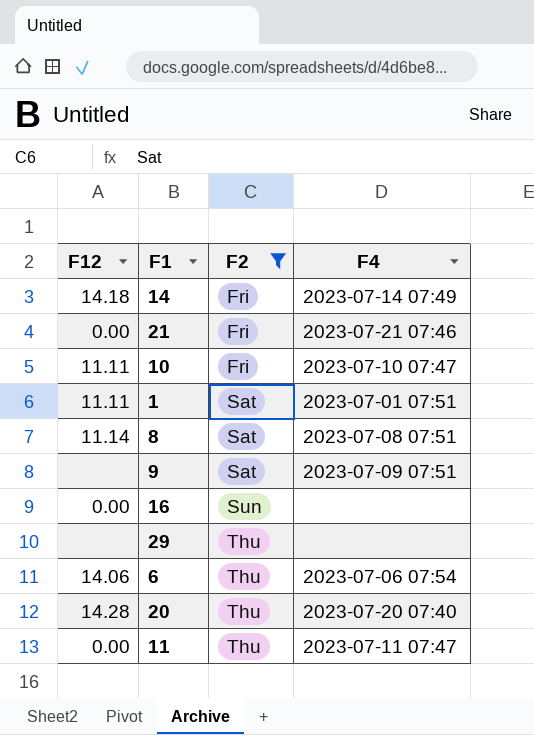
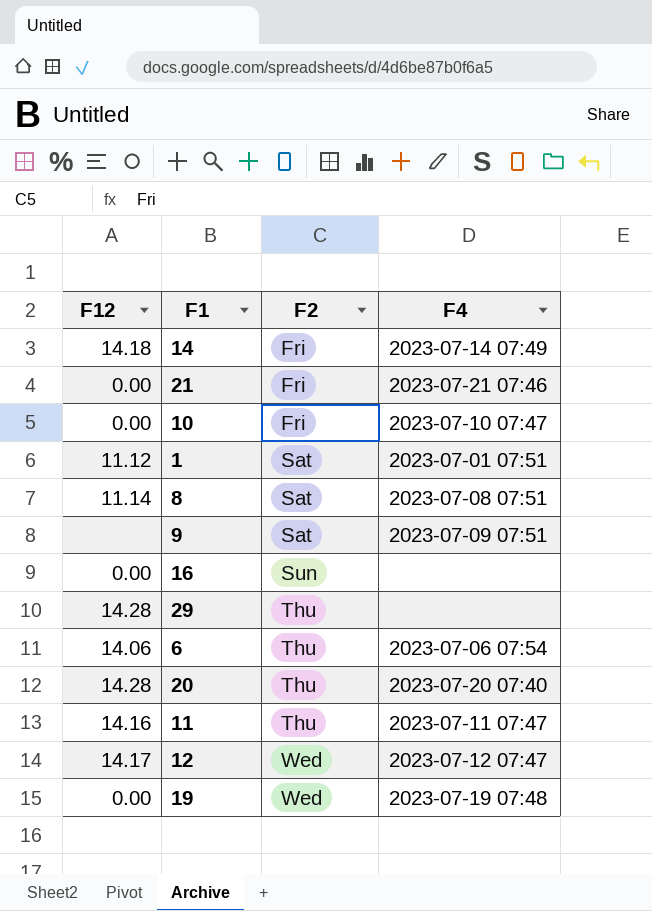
filter: F2 != Wed -> none
10 | F12: 11.11 -> 0.00
1 | F12: 11.11 -> 11.12
29 | F12: none -> 14.28
11 | F12: 0.00 -> 14.16

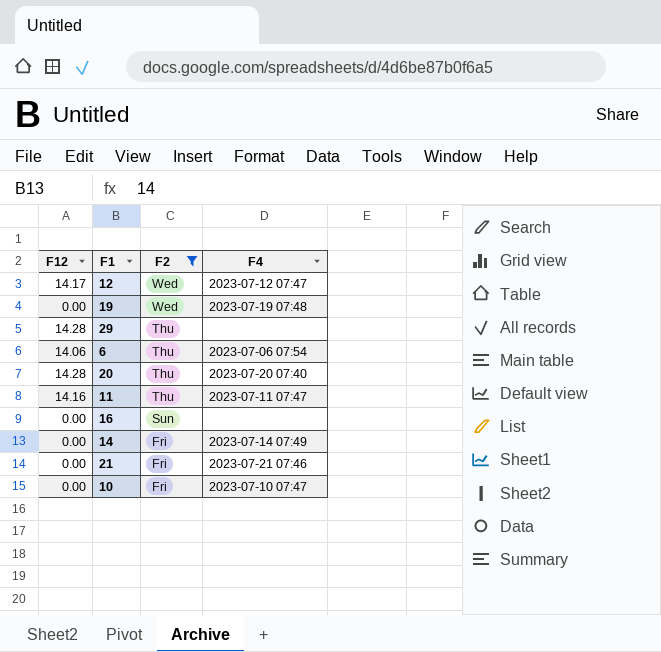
filter: none -> F2 != Sat
row order: F2 ascending -> F2 descending
14 | F12: 14.18 -> 0.00

